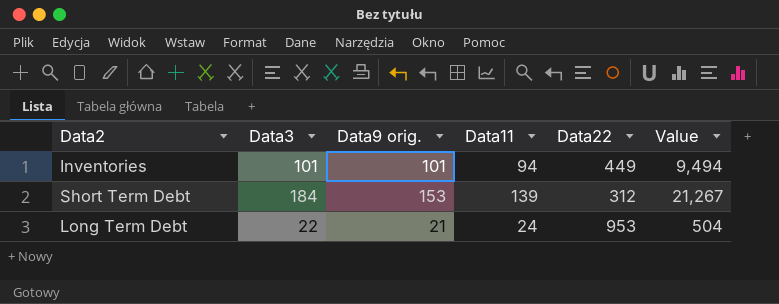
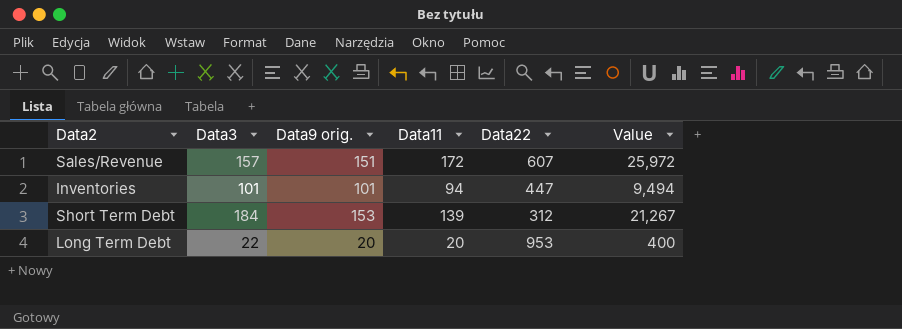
row Sales/Revenue: none -> 157 | 151 | 172 | 607 | 25,972
Inventories | Data22: 449 -> 447
Long Term Debt | Data9 orig.: 21 -> 20
Long Term Debt | Data11: 24 -> 20
Long Term Debt | Value: 504 -> 400

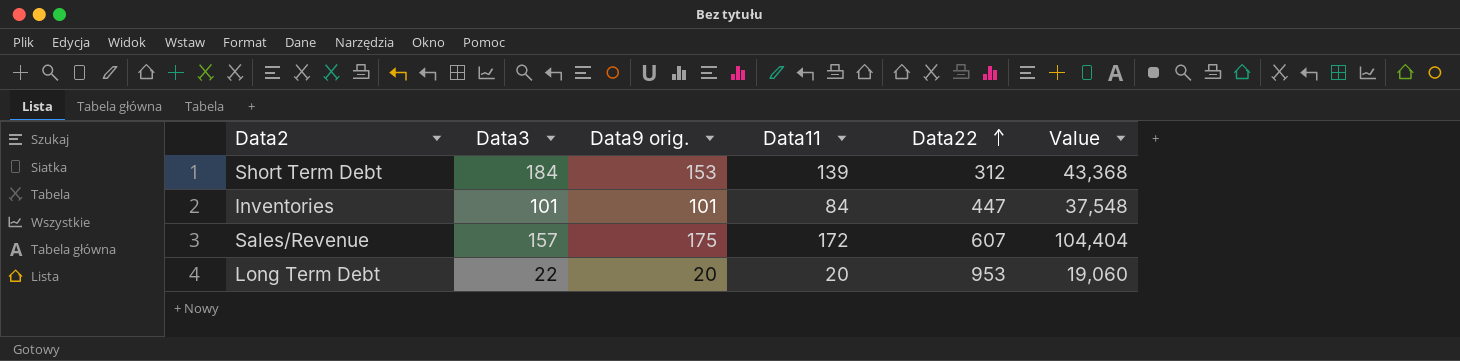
row order: none -> Data22 ascending
column Value | formula: [Data9 orig.] * [Data11] -> [Data11] * [Data22]
Inventories | Data11: 94 -> 84
Sales/Revenue | Data9 orig.: 151 -> 175

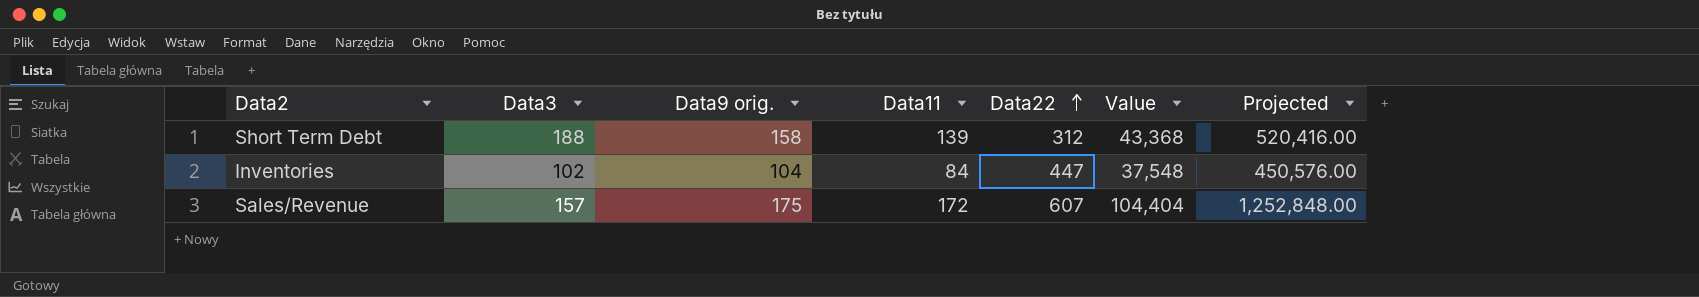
column Projected | formula: none -> [Value] * 12
row Long Term Debt: 22 | 20 | 20 | 953 | 19,060 -> none
Short Term Debt | Data3: 184 -> 188
Short Term Debt | Data9 orig.: 153 -> 158
Inventories | Data3: 101 -> 102
Inventories | Data9 orig.: 101 -> 104

